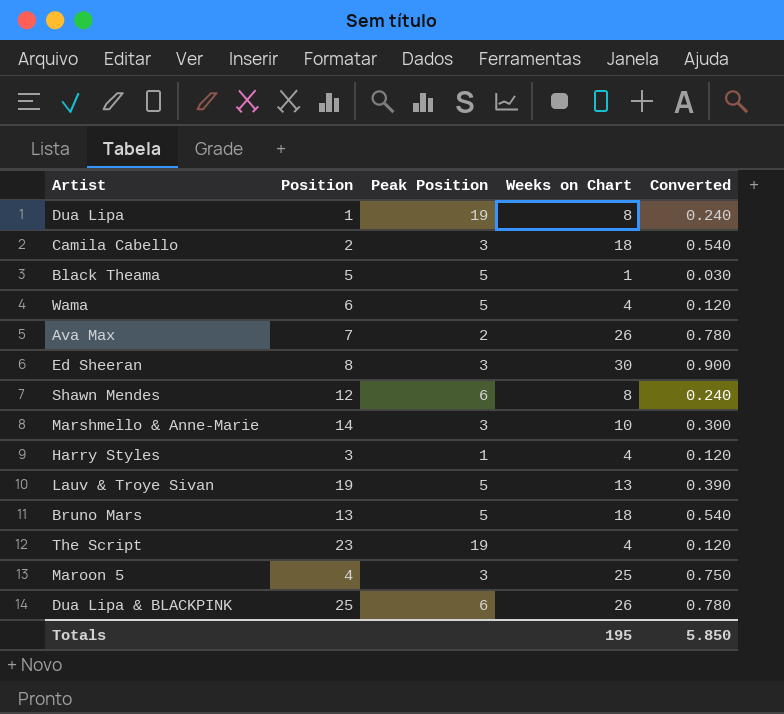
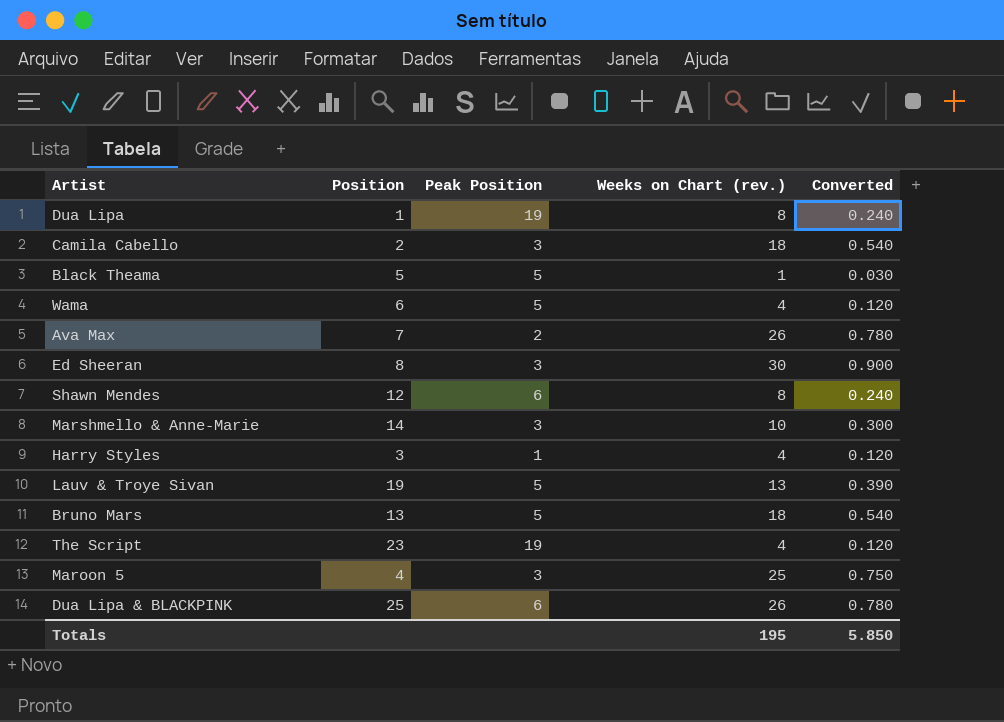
column name: Weeks on Chart -> Weeks on Chart (rev.)

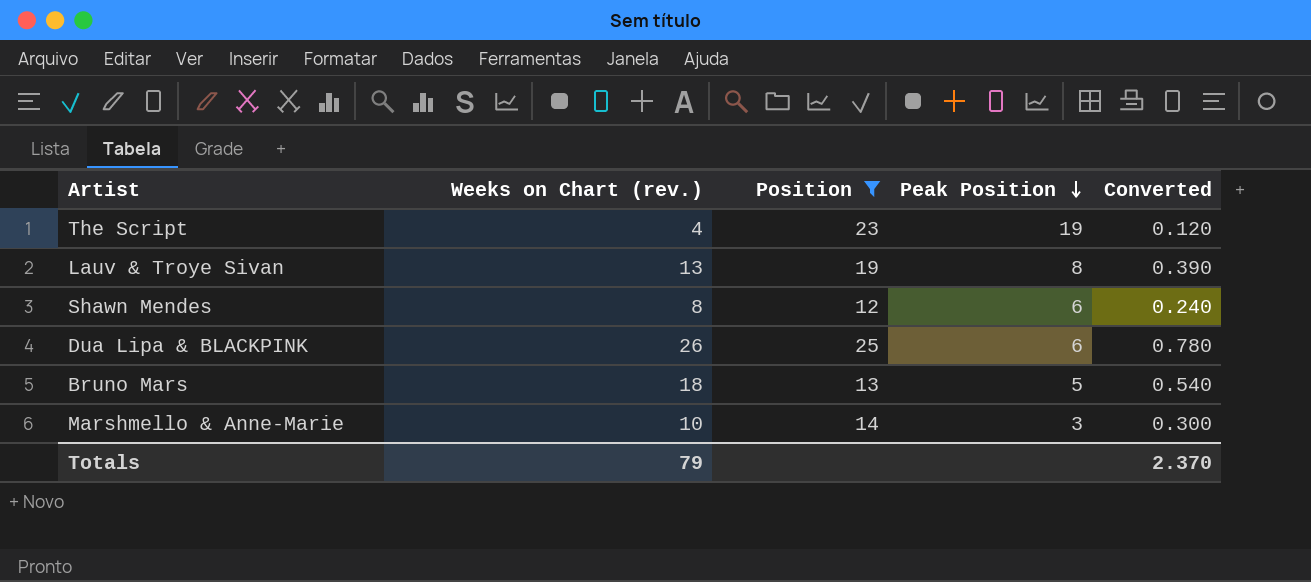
filter: none -> Position >= 12
row order: none -> Peak Position descending
column Weeks on Chart (rev.) | position: 4 -> 2
Lauv & Troye Sivan | Peak Position: 5 -> 8
Totals | Weeks on Chart (rev.): 195 -> 79
Totals | Converted: 5.850 -> 2.370

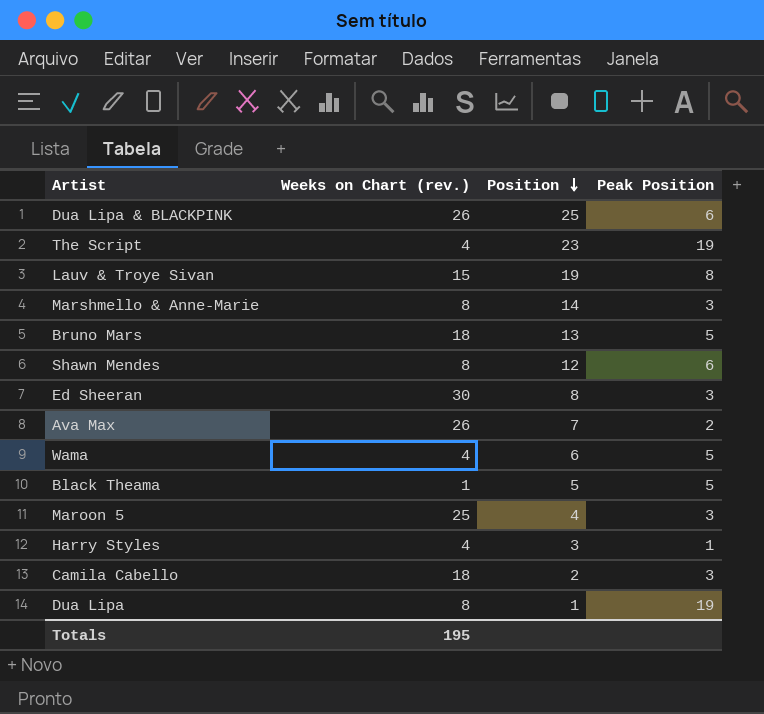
filter: Position >= 12 -> none
row order: Peak Position descending -> Position descending
column Converted | formula: [Weeks on Chart (rev.)] * 0.03 -> none
Lauv & Troye Sivan | Weeks on Chart (rev.): 13 -> 15
Marshmello & Anne-Marie | Weeks on Chart (rev.): 10 -> 8
Totals | Weeks on Chart (rev.): 79 -> 195

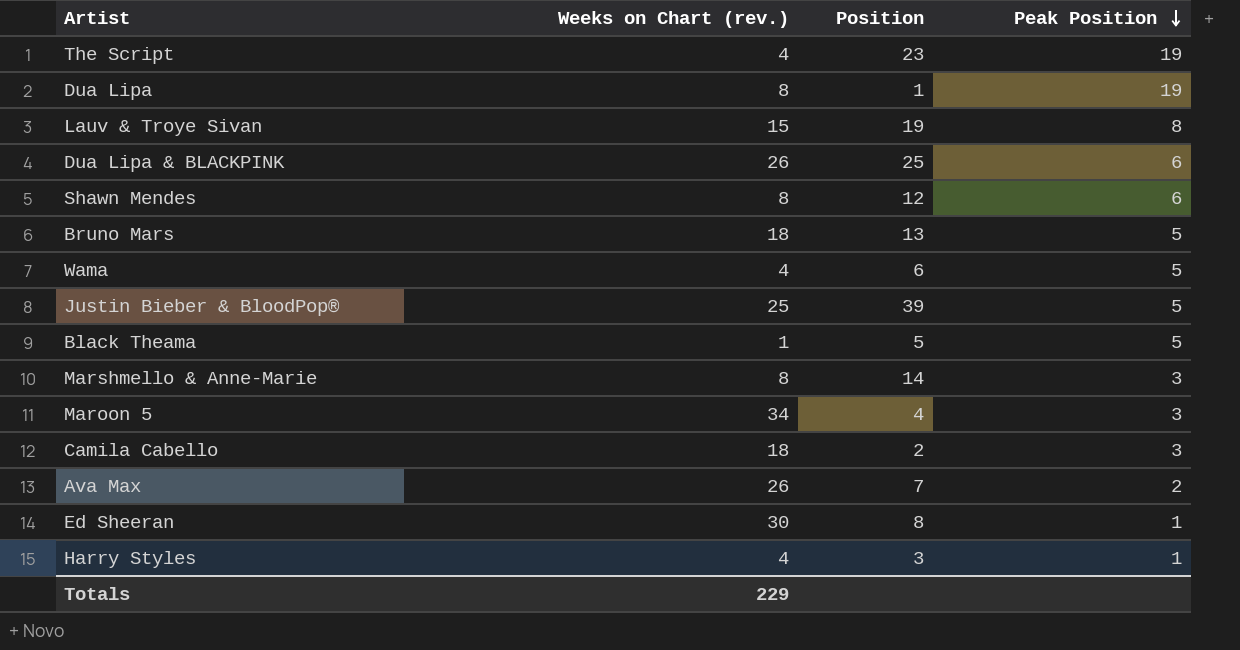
row order: Position descending -> Peak Position descending
row Justin Bieber & BloodPop®: none -> 25 | 39 | 5
Maroon 5 | Weeks on Chart (rev.): 25 -> 34
Ed Sheeran | Peak Position: 3 -> 1
Totals | Weeks on Chart (rev.): 195 -> 229

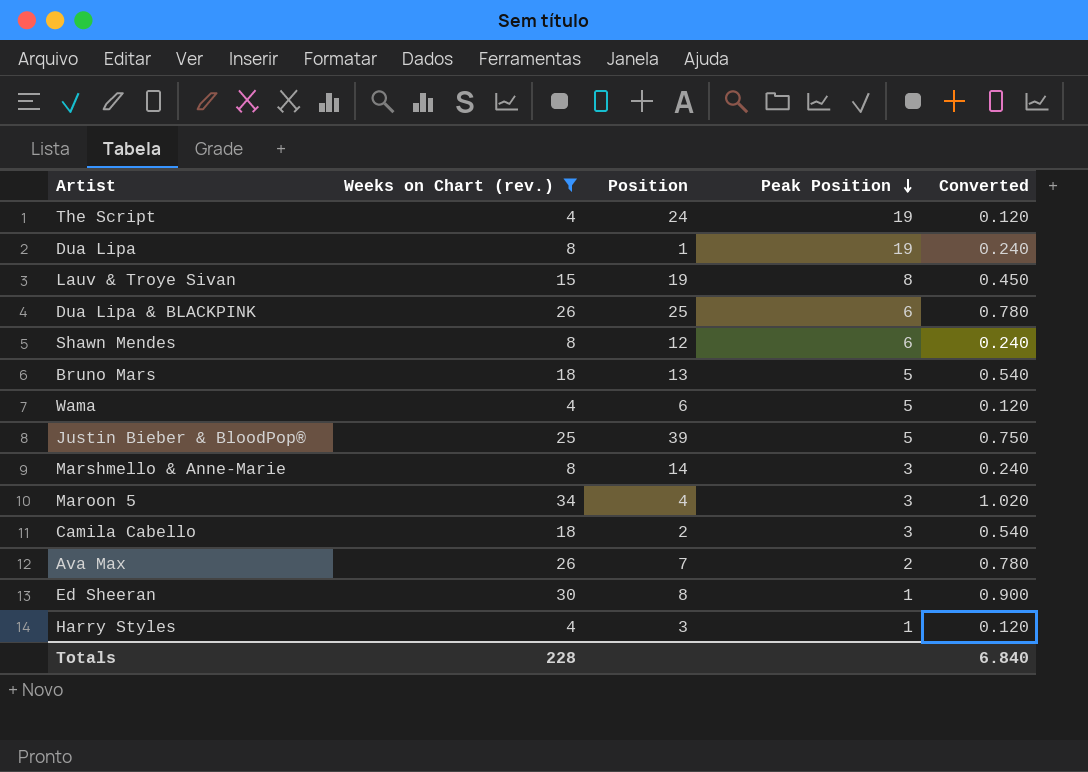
filter: none -> Weeks on Chart (rev.) != 1
column Converted | formula: none -> [Weeks on Chart (rev.)] * 0.03
The Script | Position: 23 -> 24
Totals | Weeks on Chart (rev.): 229 -> 228

